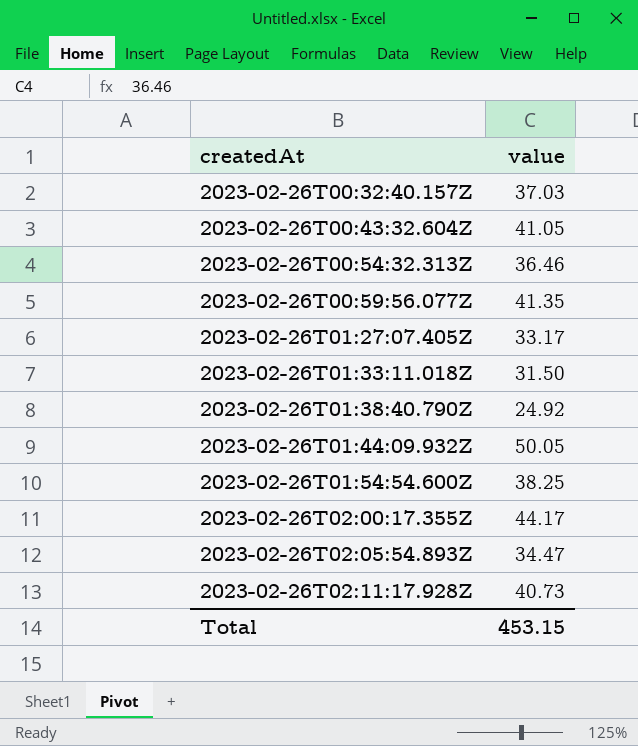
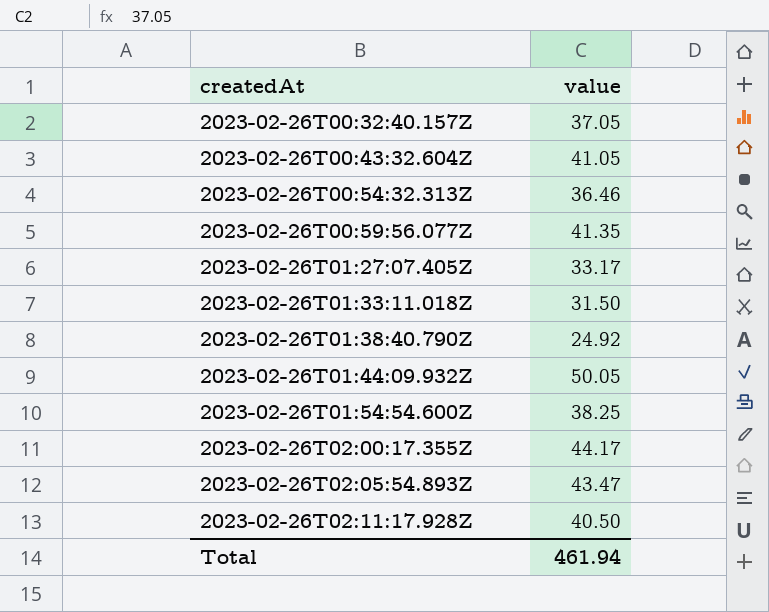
2023-02-26T00:32:40.157Z | value: 37.03 -> 37.05
2023-02-26T02:05:54.893Z | value: 34.47 -> 43.47
2023-02-26T02:11:17.928Z | value: 40.73 -> 40.50
Total | value: 453.15 -> 461.94

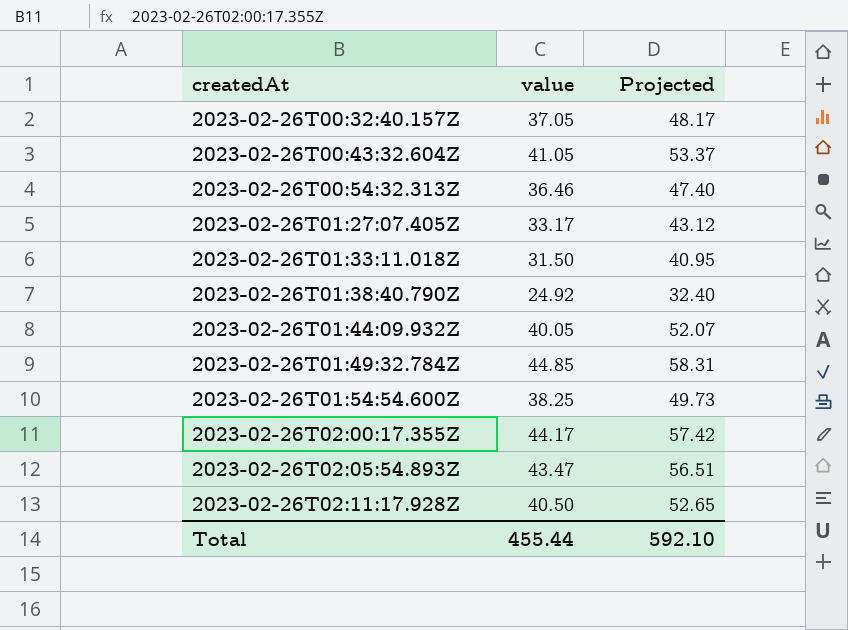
column Projected | formula: none -> [value] * 1.3
row 2023-02-26T00:59:56.077Z: 41.35 -> none
2023-02-26T01:44:09.932Z | value: 50.05 -> 40.05
row 2023-02-26T01:49:32.784Z: none -> 44.85 | 58.31
Total | value: 461.94 -> 455.44

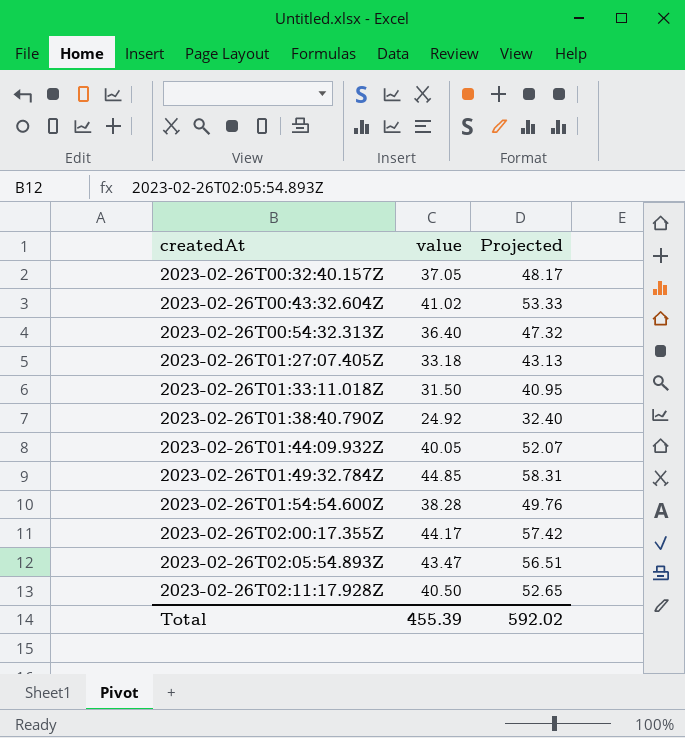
2023-02-26T00:43:32.604Z | value: 41.05 -> 41.02
2023-02-26T00:43:32.604Z | Projected: 53.37 -> 53.33
2023-02-26T00:54:32.313Z | value: 36.46 -> 36.40
2023-02-26T00:54:32.313Z | Projected: 47.40 -> 47.32
2023-02-26T01:27:07.405Z | value: 33.17 -> 33.18
2023-02-26T01:27:07.405Z | Projected: 43.12 -> 43.13
2023-02-26T01:54:54.600Z | value: 38.25 -> 38.28
2023-02-26T01:54:54.600Z | Projected: 49.73 -> 49.76
Total | value: 455.44 -> 455.39
Total | Projected: 592.10 -> 592.02

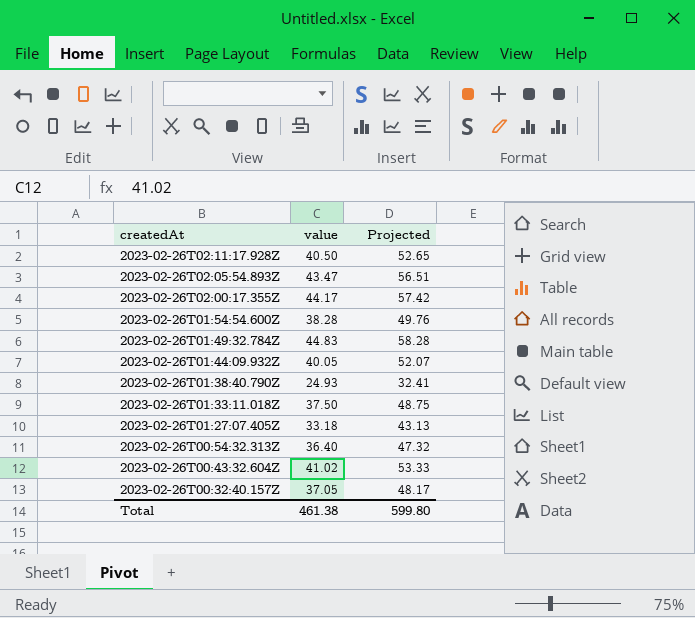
row order: createdAt ascending -> createdAt descending
2023-02-26T01:49:32.784Z | value: 44.85 -> 44.83
2023-02-26T01:49:32.784Z | Projected: 58.31 -> 58.28
2023-02-26T01:38:40.790Z | value: 24.92 -> 24.93
2023-02-26T01:38:40.790Z | Projected: 32.40 -> 32.41
2023-02-26T01:33:11.018Z | value: 31.50 -> 37.50
2023-02-26T01:33:11.018Z | Projected: 40.95 -> 48.75
Total | value: 455.39 -> 461.38
Total | Projected: 592.02 -> 599.80

